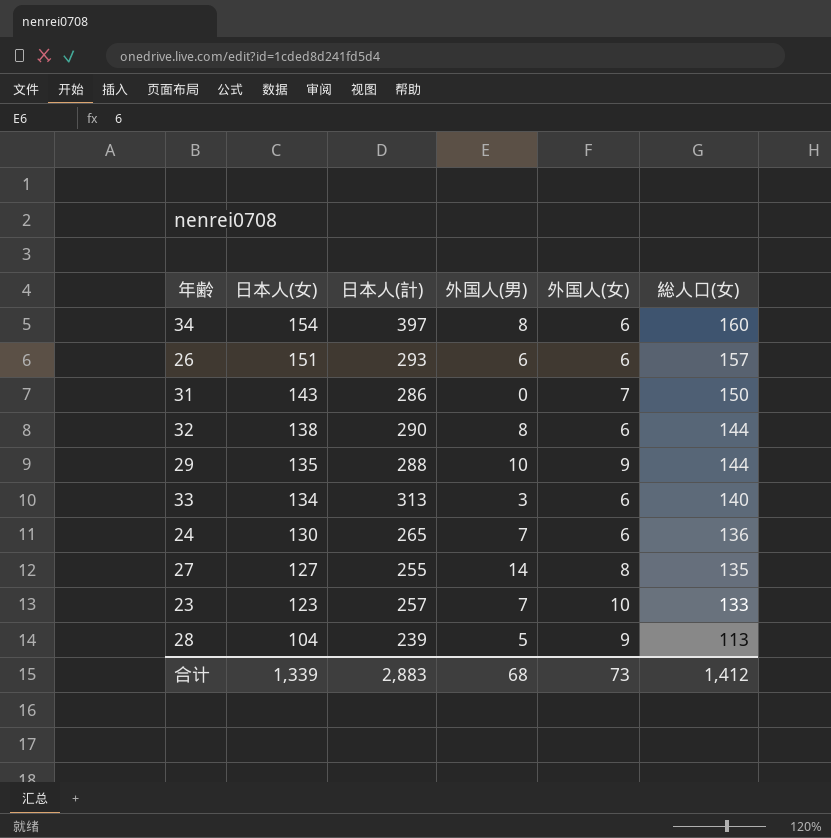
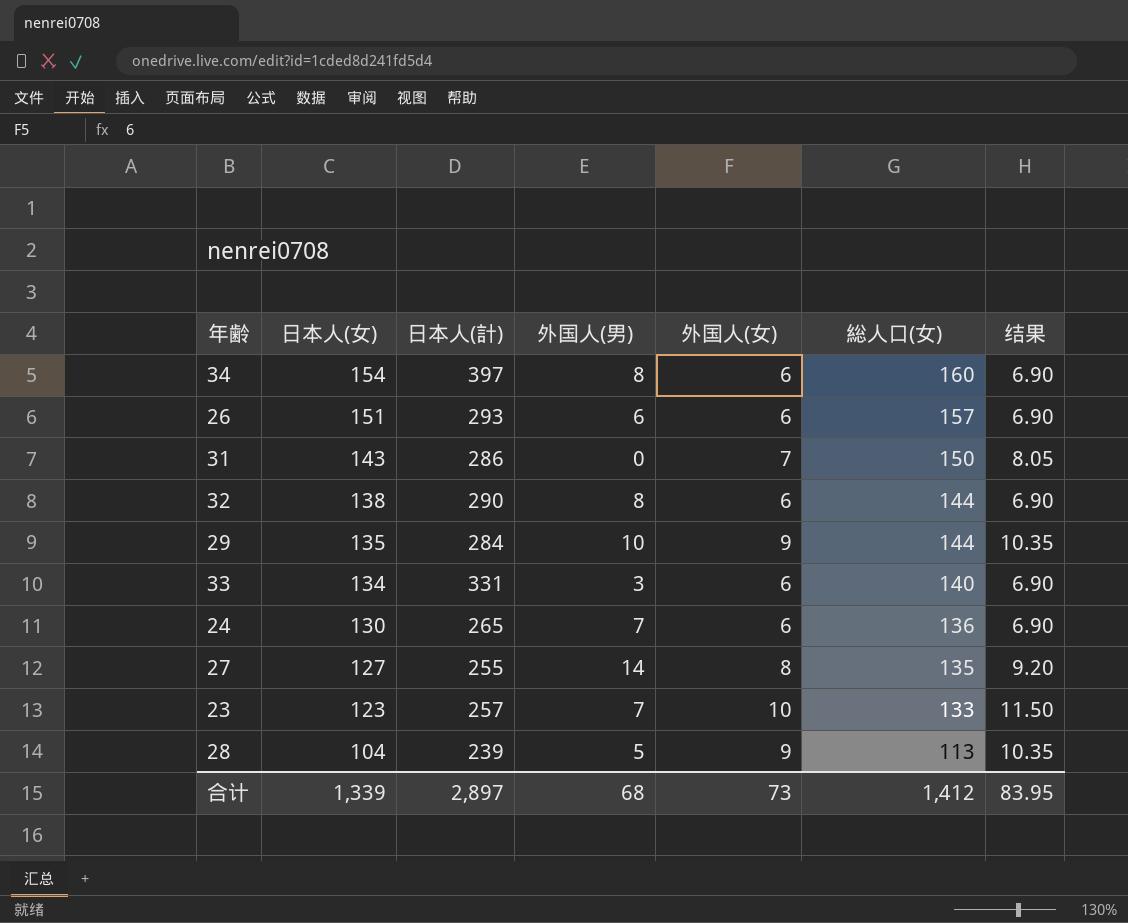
column 结果 | formula: none -> [外国人(女)] * 1.15
29 | 日本人(計): 288 -> 284
33 | 日本人(計): 313 -> 331
合计 | 日本人(計): 2,883 -> 2,897

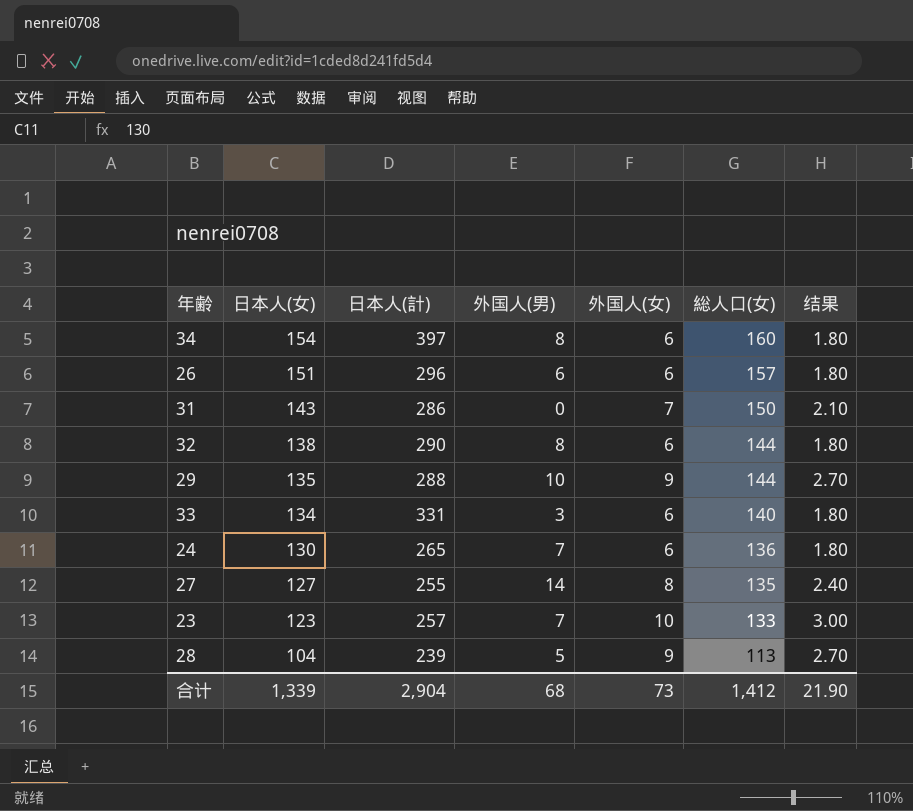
column 结果 | formula: [外国人(女)] * 1.15 -> [外国人(女)] * 0.3
26 | 日本人(計): 293 -> 296
29 | 日本人(計): 284 -> 288
合计 | 日本人(計): 2,897 -> 2,904
合计 | 结果: 83.95 -> 21.90

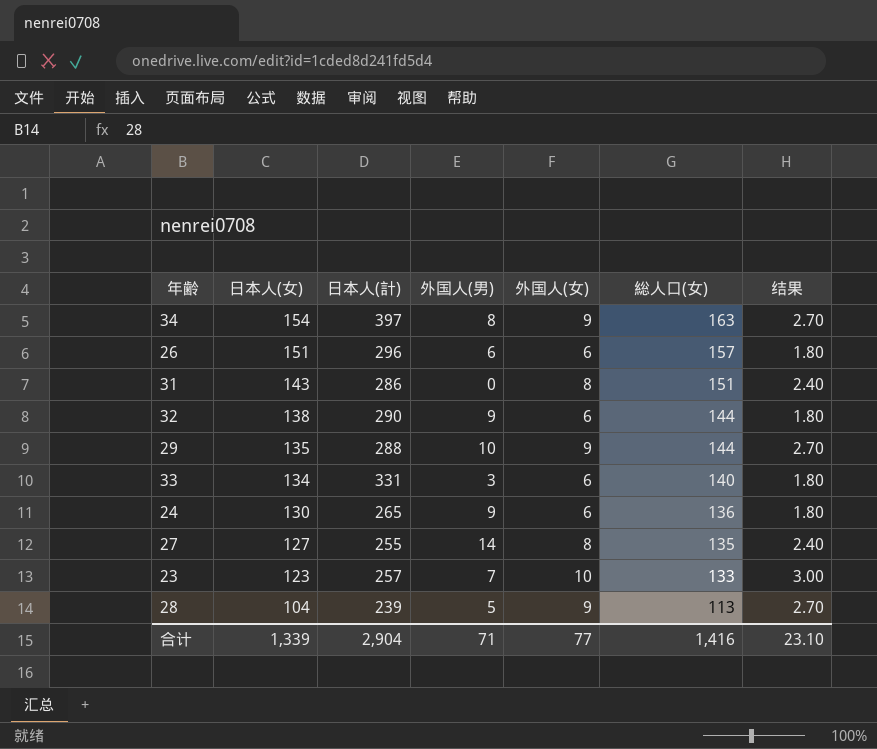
34 | 外国人(女): 6 -> 9
34 | 総人口(女): 160 -> 163
34 | 结果: 1.80 -> 2.70
31 | 外国人(女): 7 -> 8
31 | 総人口(女): 150 -> 151
31 | 结果: 2.10 -> 2.40
32 | 外国人(男): 8 -> 9
24 | 外国人(男): 7 -> 9
合计 | 外国人(男): 68 -> 71
合计 | 外国人(女): 73 -> 77
合计 | 総人口(女): 1,412 -> 1,416
合计 | 结果: 21.90 -> 23.10

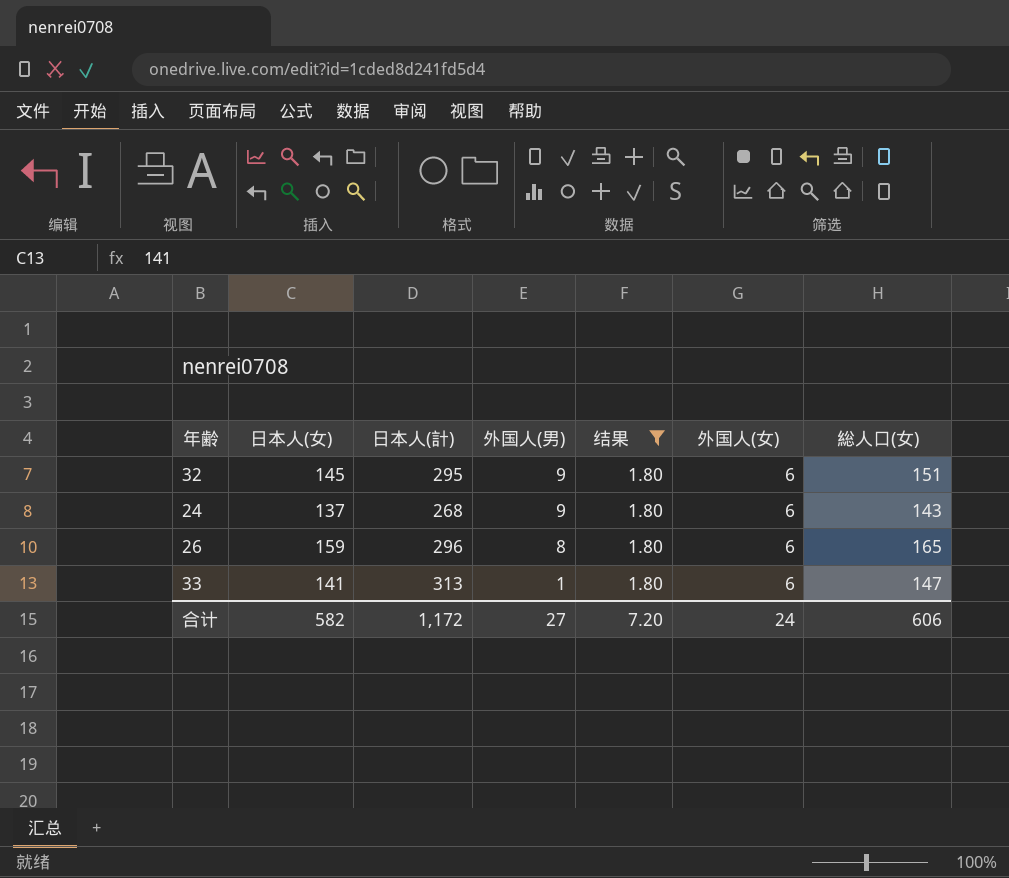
filter: none -> 结果 = 1.80
row order: 日本人(女) descending -> 外国人(男) descending
column 结果 | position: 7 -> 5
32 | 日本人(女): 138 -> 145
32 | 日本人(計): 290 -> 295
32 | 総人口(女): 144 -> 151
24 | 日本人(女): 130 -> 137
24 | 日本人(計): 265 -> 268
24 | 総人口(女): 136 -> 143
26 | 日本人(女): 151 -> 159
26 | 外国人(男): 6 -> 8
26 | 総人口(女): 157 -> 165
33 | 日本人(女): 134 -> 141
33 | 日本人(計): 331 -> 313
33 | 外国人(男): 3 -> 1
33 | 総人口(女): 140 -> 147
合计 | 日本人(女): 1,339 -> 582
合计 | 日本人(計): 2,904 -> 1,172
合计 | 外国人(男): 71 -> 27
合计 | 结果: 23.10 -> 7.20
合计 | 外国人(女): 77 -> 24
合计 | 総人口(女): 1,416 -> 606

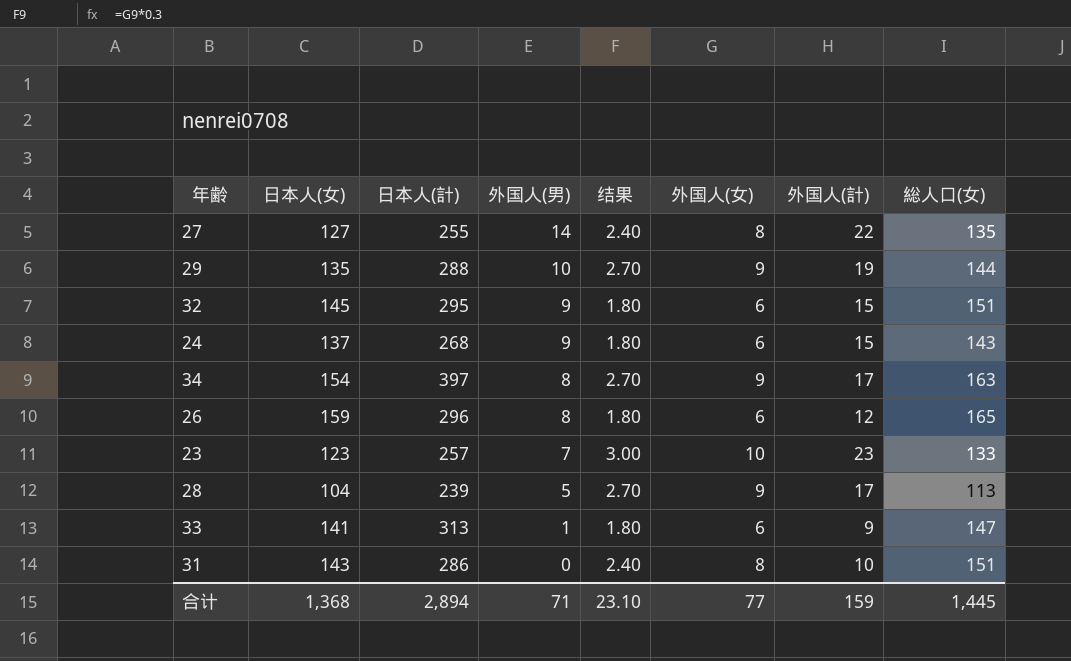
filter: 结果 = 1.80 -> none
column 外国人(計) | position: none -> 7
合计 | 日本人(女): 582 -> 1,368
合计 | 日本人(計): 1,172 -> 2,894
合计 | 外国人(男): 27 -> 71
合计 | 结果: 7.20 -> 23.10
合计 | 外国人(女): 24 -> 77
合计 | 総人口(女): 606 -> 1,445

